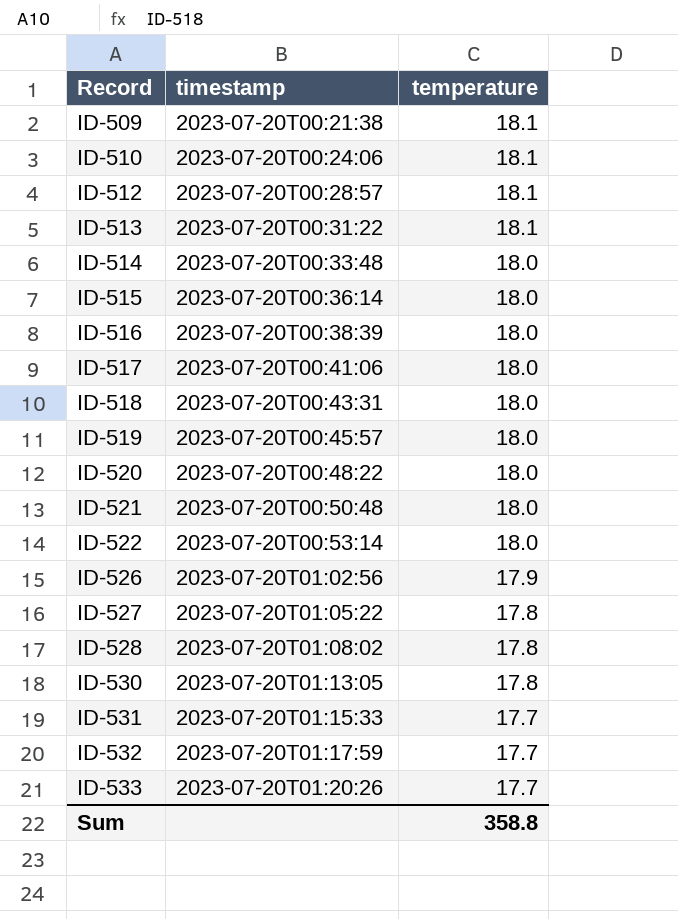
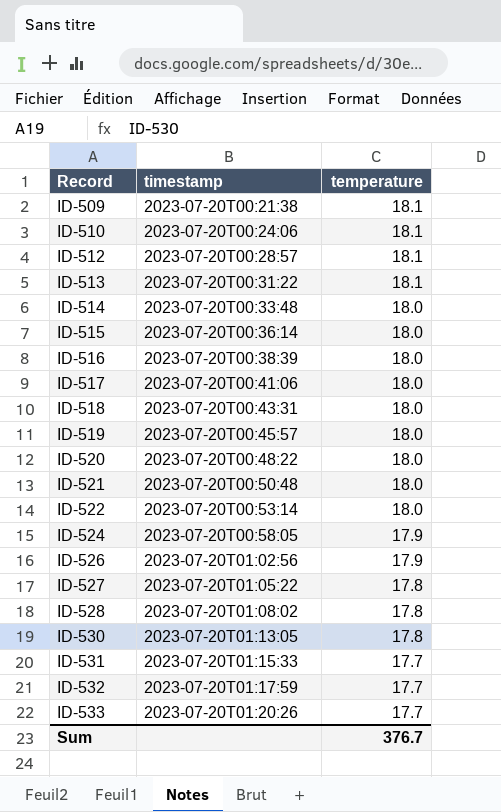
row ID-524: none -> 2023-07-20T00:58:05 | 17.9
Sum | temperature: 358.8 -> 376.7

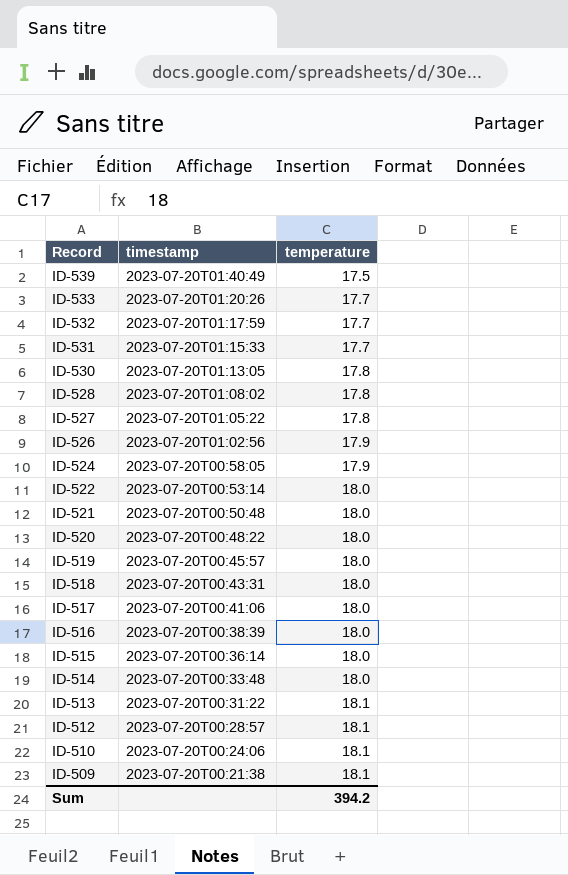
row order: Record ascending -> Record descending
row ID-539: none -> 2023-07-20T01:40:49 | 17.5
Sum | temperature: 376.7 -> 394.2

